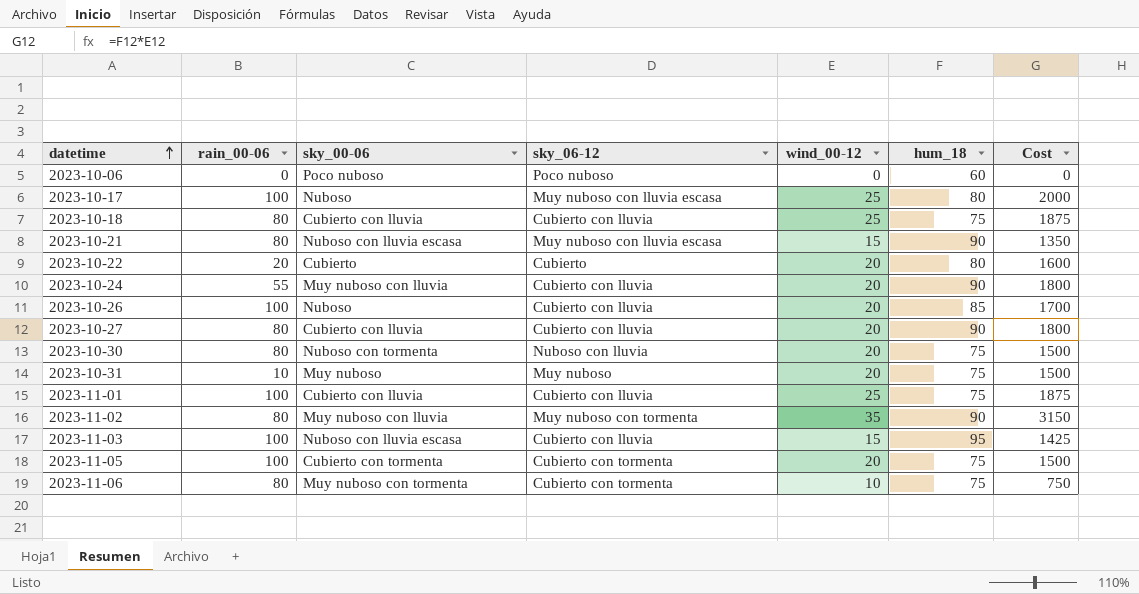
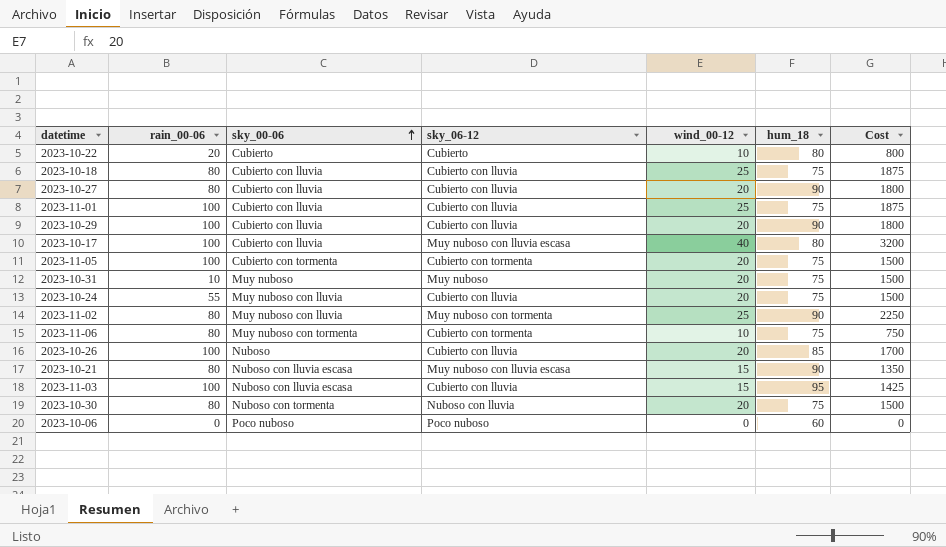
row order: datetime ascending -> sky_00-06 ascending
2023-10-22 | wind_00-12: 20 -> 10
2023-10-22 | Cost: 1600 -> 800
row 2023-10-29: none -> 100 | Cubierto con lluvia | Cubierto con lluvia | 20 | 90 | 1800
2023-10-17 | sky_00-06: Nuboso -> Cubierto con lluvia
2023-10-17 | wind_00-12: 25 -> 40
2023-10-17 | Cost: 2000 -> 3200
2023-10-24 | hum_18: 90 -> 75
2023-10-24 | Cost: 1800 -> 1500
2023-11-02 | wind_00-12: 35 -> 25
2023-11-02 | Cost: 3150 -> 2250

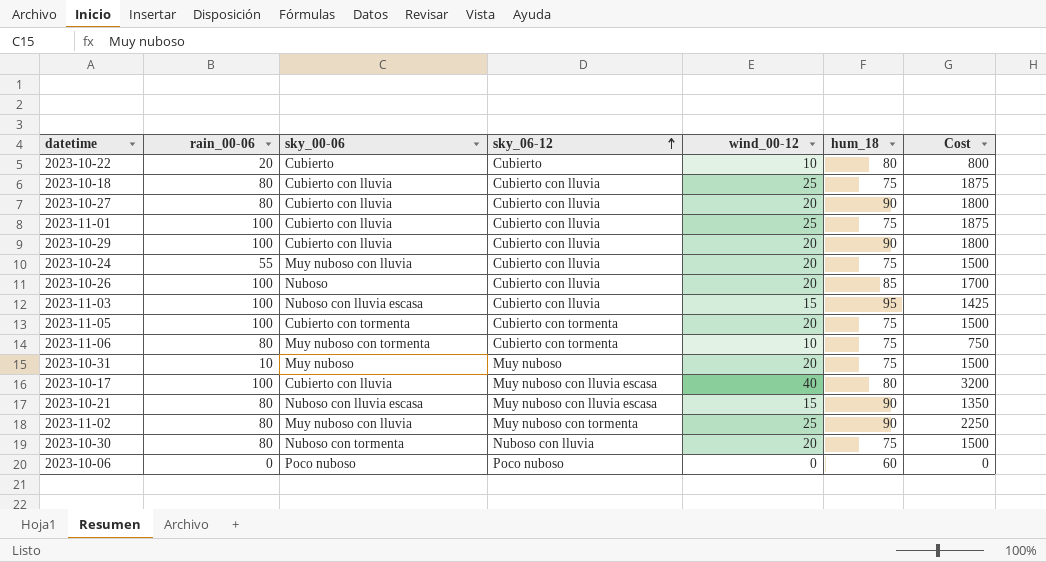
row order: sky_00-06 ascending -> sky_06-12 ascending

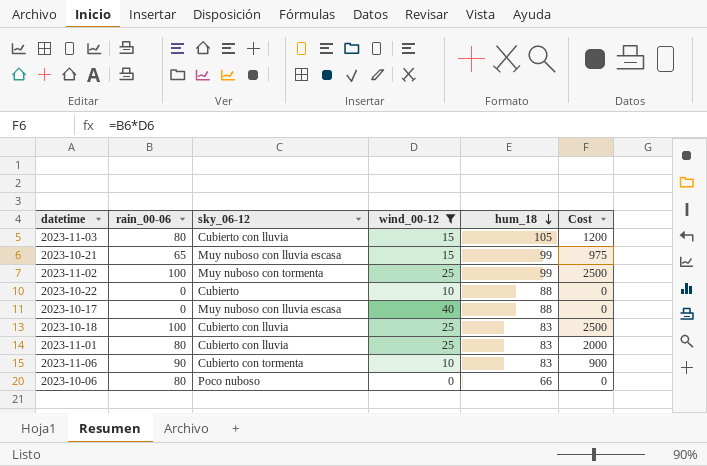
filter: none -> wind_00-12 != 20
row order: sky_06-12 ascending -> hum_18 descending
column sky_00-06 | position: 3 -> none
column Cost | formula: [wind_00-12] * [hum_18] -> [rain_00-06] * [wind_00-12]
2023-11-03 | rain_00-06: 100 -> 80
2023-11-03 | hum_18: 95 -> 105
2023-10-21 | rain_00-06: 80 -> 65
2023-10-21 | hum_18: 90 -> 99
2023-11-02 | rain_00-06: 80 -> 100
2023-11-02 | hum_18: 90 -> 99
2023-10-22 | rain_00-06: 20 -> 0
2023-10-22 | hum_18: 80 -> 88
2023-10-17 | rain_00-06: 100 -> 0
2023-10-17 | hum_18: 80 -> 88
2023-10-18 | rain_00-06: 80 -> 100
2023-10-18 | hum_18: 75 -> 83
2023-11-01 | rain_00-06: 100 -> 80
2023-11-01 | hum_18: 75 -> 83
2023-11-06 | rain_00-06: 80 -> 90
2023-11-06 | hum_18: 75 -> 83
2023-10-06 | rain_00-06: 0 -> 80
2023-10-06 | hum_18: 60 -> 66

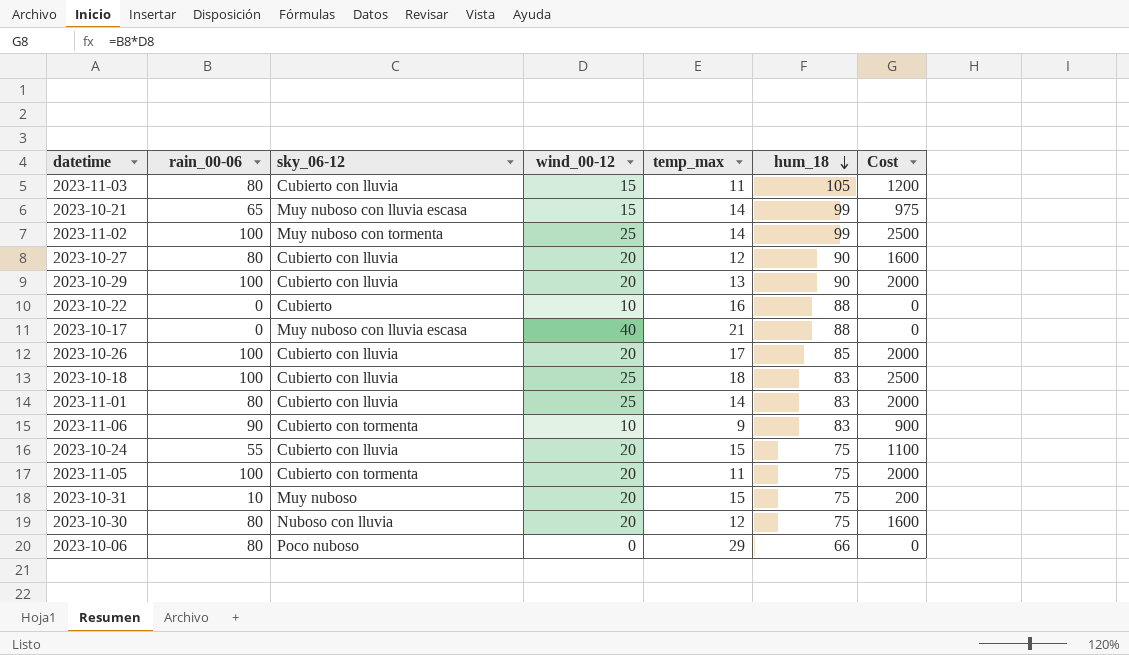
filter: wind_00-12 != 20 -> none
column temp_max | position: none -> 5

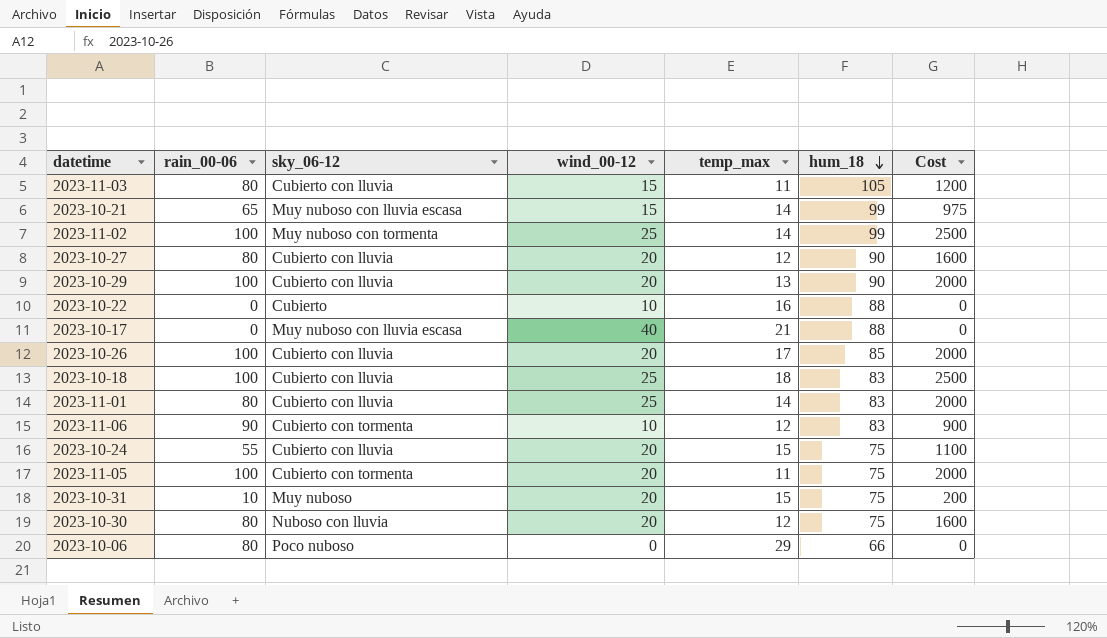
2023-11-06 | temp_max: 9 -> 12

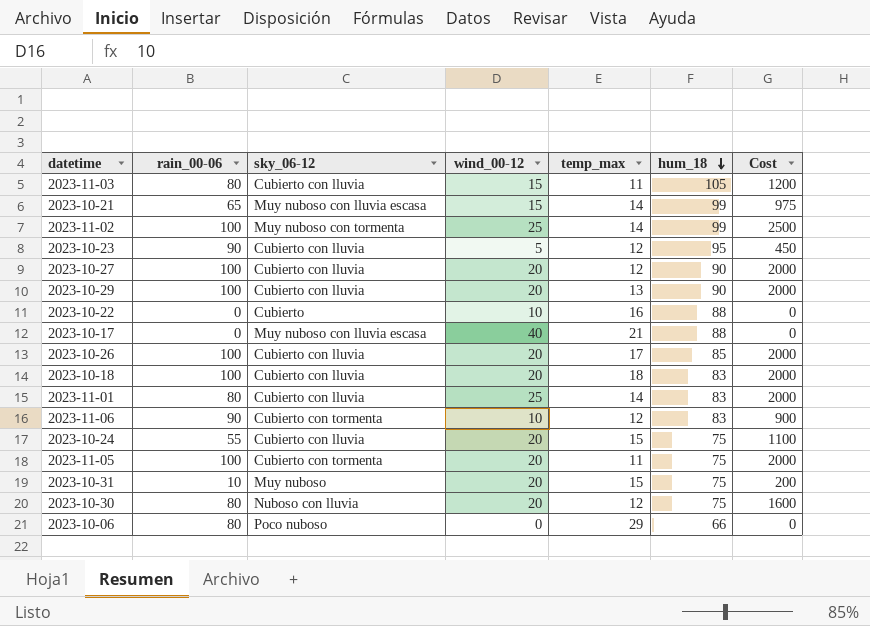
row 2023-10-23: none -> 90 | Cubierto con lluvia | 5 | 12 | 95 | 450
2023-10-27 | rain_00-06: 80 -> 100
2023-10-27 | Cost: 1600 -> 2000
2023-10-18 | wind_00-12: 25 -> 20
2023-10-18 | Cost: 2500 -> 2000

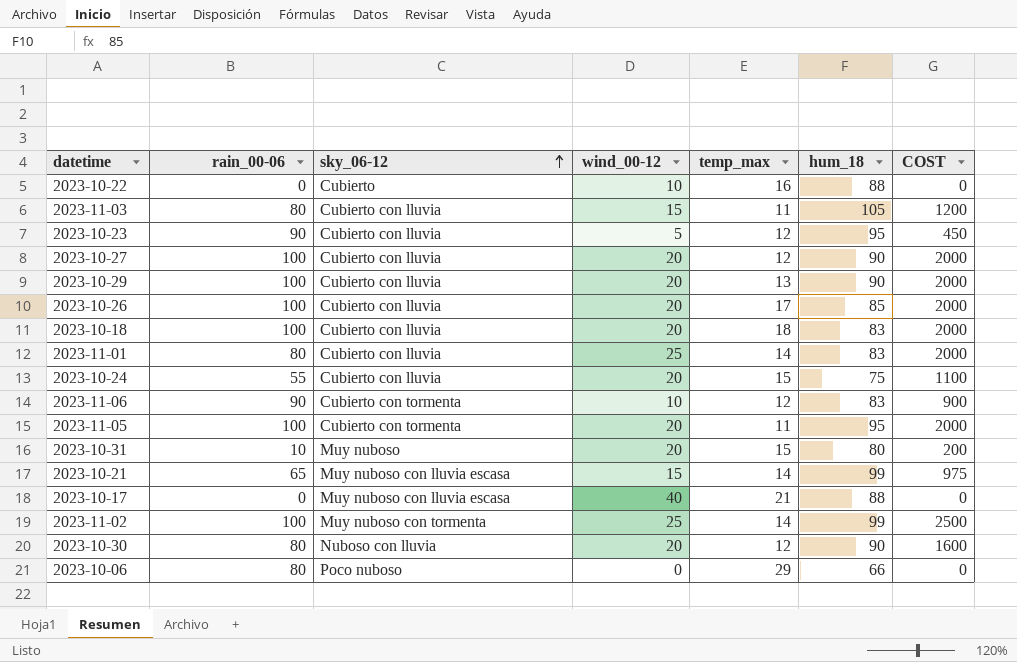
row order: hum_18 descending -> sky_06-12 ascending
column name: Cost -> COST
2023-11-05 | hum_18: 75 -> 95
2023-10-31 | hum_18: 75 -> 80
2023-10-30 | hum_18: 75 -> 90

